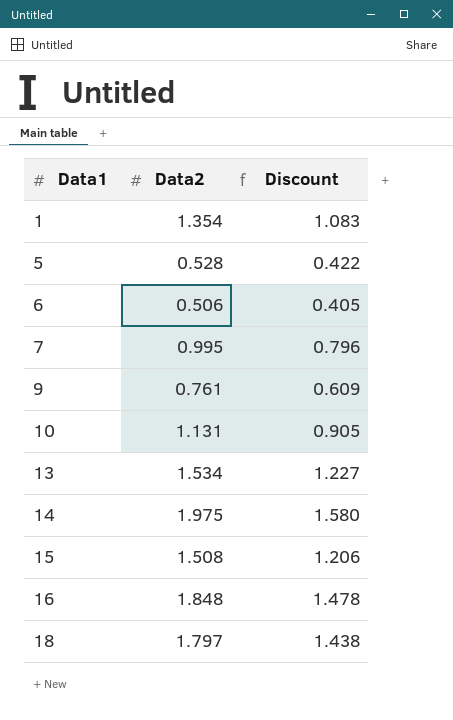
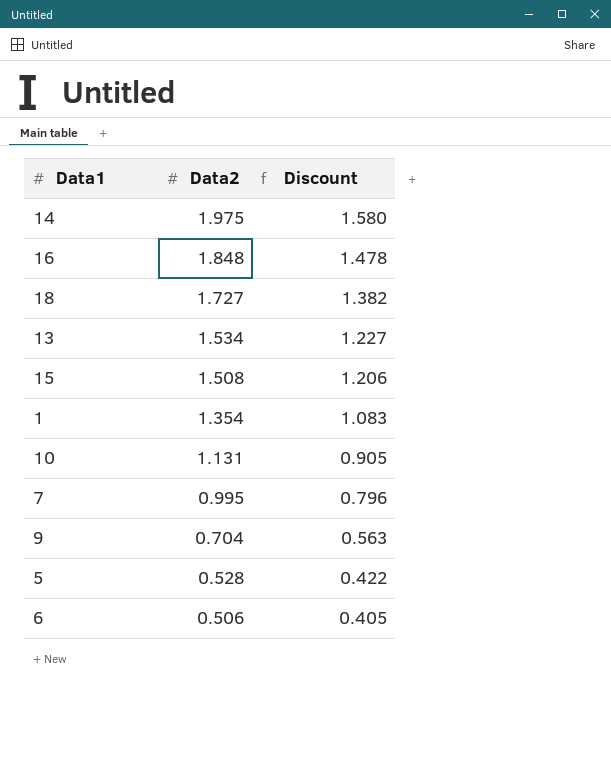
row order: Data1 ascending -> Data2 descending
18 | Data2: 1.797 -> 1.727
18 | Discount: 1.438 -> 1.382
9 | Data2: 0.761 -> 0.704
9 | Discount: 0.609 -> 0.563

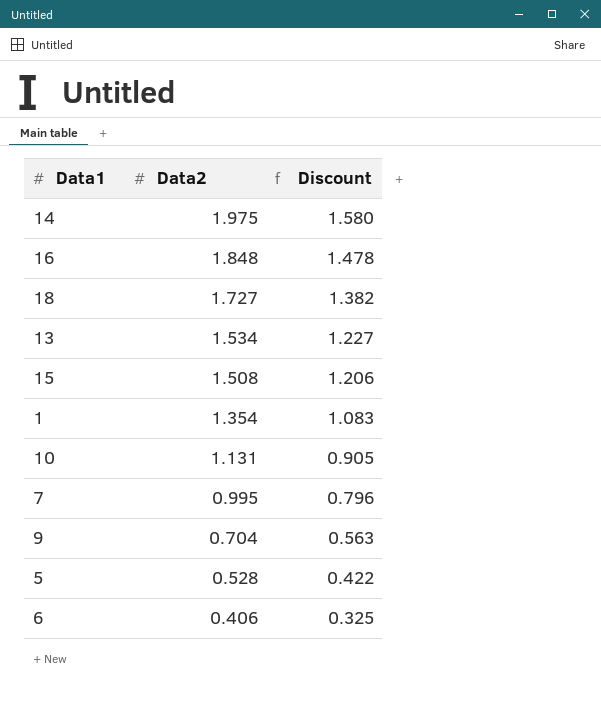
6 | Data2: 0.506 -> 0.406
6 | Discount: 0.405 -> 0.325

